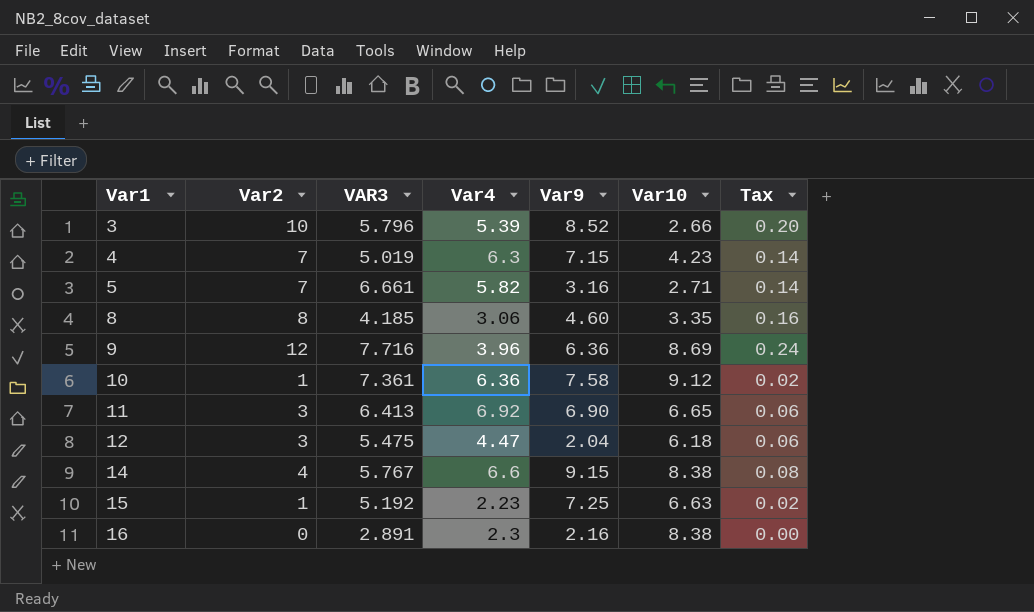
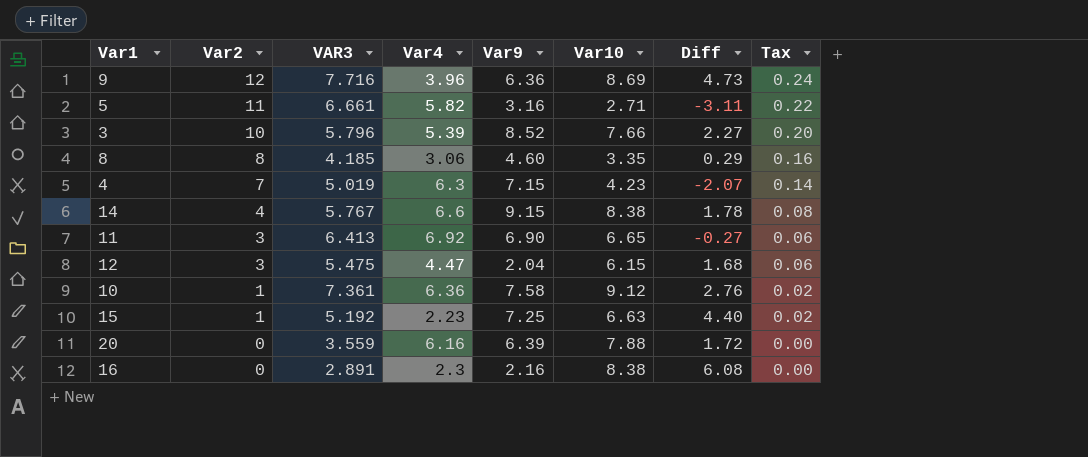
row order: Var1 ascending -> Var2 descending
column Diff | formula: none -> [Var10] - [Var4]
5 | Var2: 7 -> 11
5 | Tax: 0.14 -> 0.22
3 | Var10: 2.66 -> 7.66
12 | Var10: 6.18 -> 6.15
row 20: none -> 0 | 3.559 | 6.16 | 6.39 | 7.88 | 1.72 | 0.00

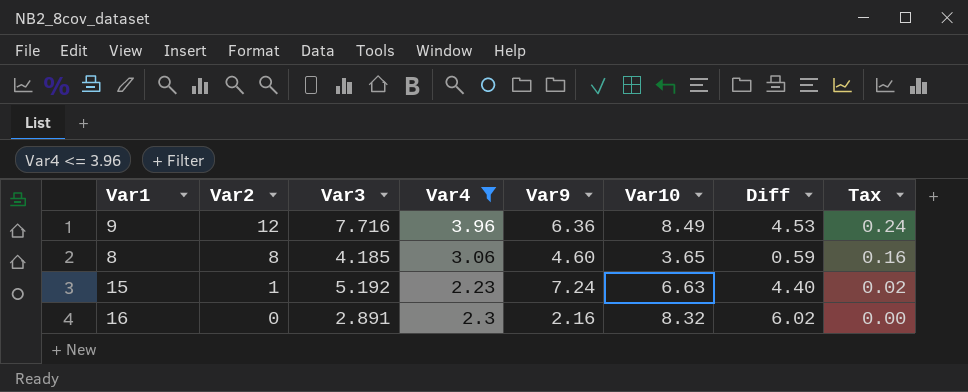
filter: none -> Var4 <= 3.96
column name: VAR3 -> Var3
9 | Var10: 8.69 -> 8.49
9 | Diff: 4.73 -> 4.53
8 | Var10: 3.35 -> 3.65
8 | Diff: 0.29 -> 0.59
15 | Var9: 7.25 -> 7.24
16 | Var10: 8.38 -> 8.32
16 | Diff: 6.08 -> 6.02

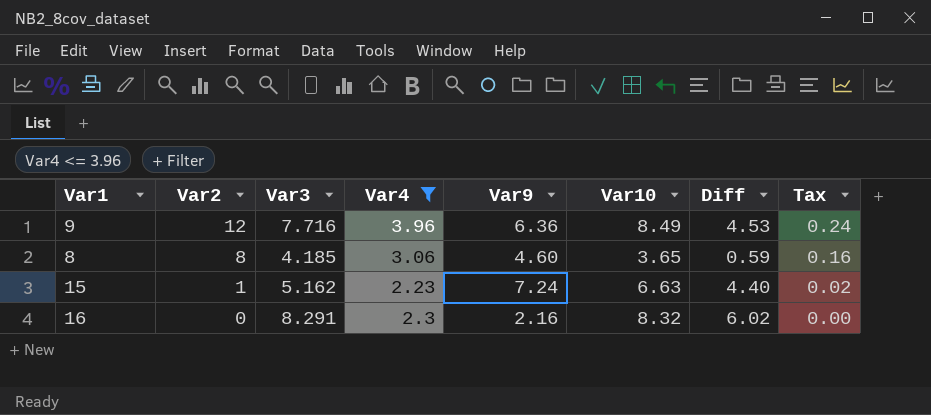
15 | Var3: 5.192 -> 5.162
16 | Var3: 2.891 -> 8.291

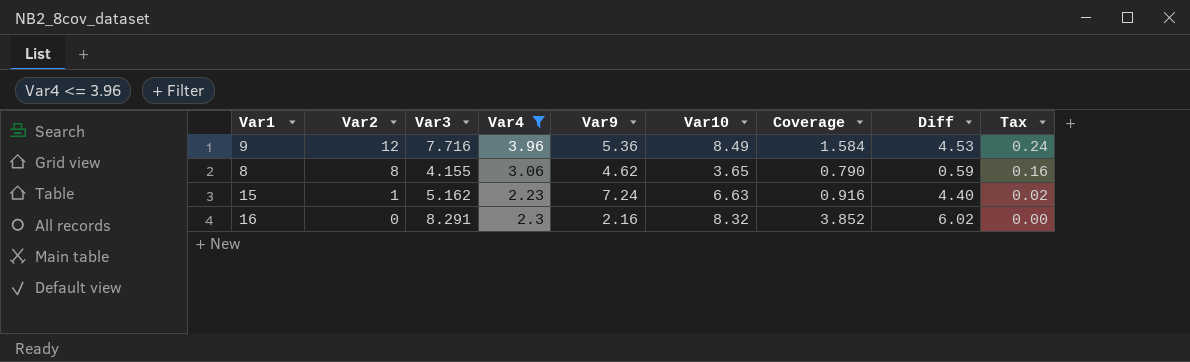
column Coverage | formula: none -> [Var10] / [Var9]
9 | Var9: 6.36 -> 5.36
8 | Var3: 4.185 -> 4.155
8 | Var9: 4.60 -> 4.62

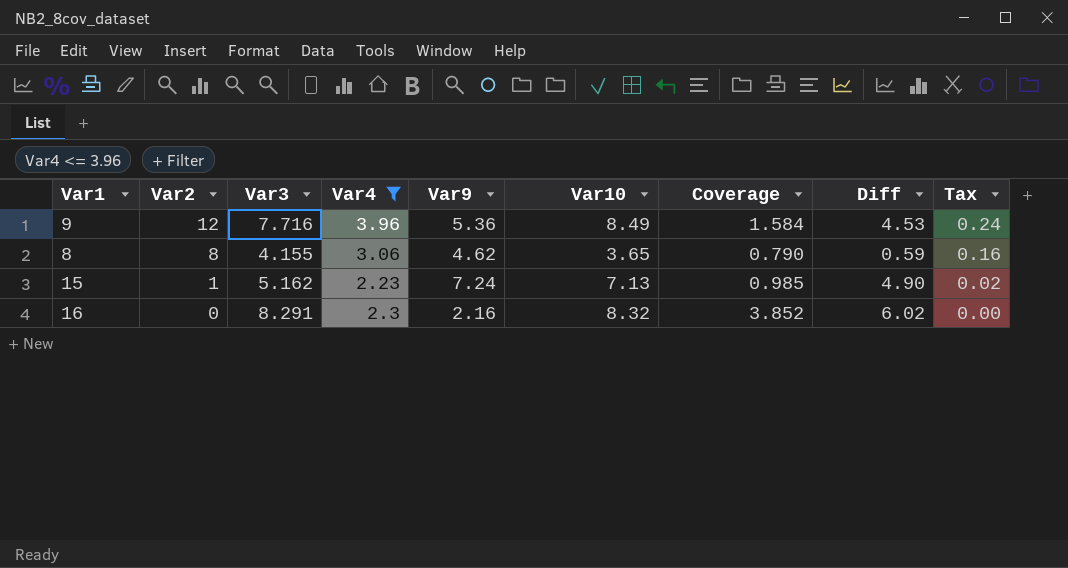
15 | Var10: 6.63 -> 7.13
15 | Coverage: 0.916 -> 0.985
15 | Diff: 4.40 -> 4.90

